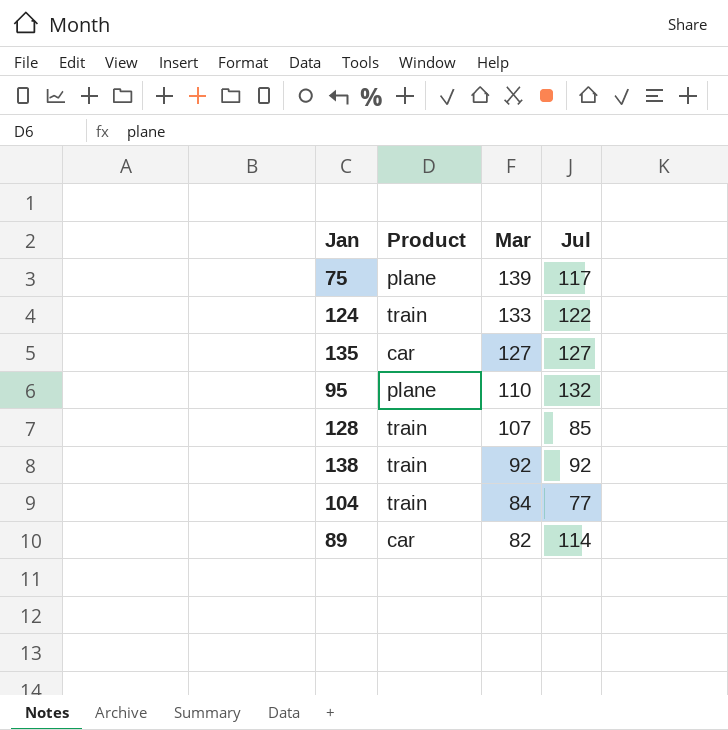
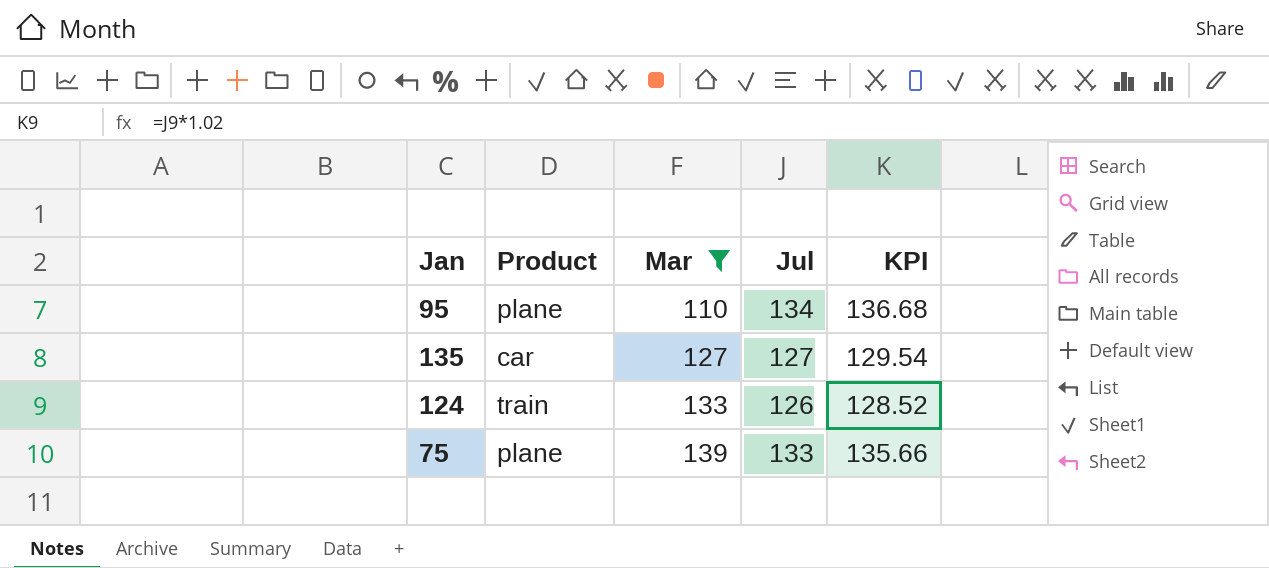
filter: none -> Mar >= 110
row order: Mar descending -> Mar ascending
column KPI | formula: none -> [Jul] * 1.02
95 | Jul: 132 -> 134
124 | Jul: 122 -> 126
75 | Jul: 117 -> 133

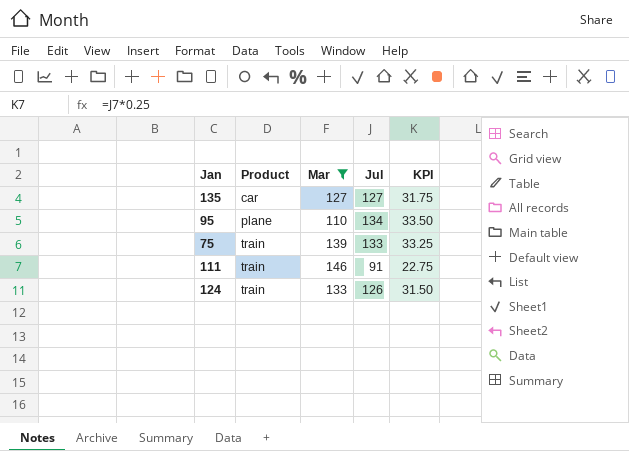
row order: Mar ascending -> Product ascending
column KPI | formula: [Jul] * 1.02 -> [Jul] * 0.25
75 | Product: plane -> train
row 111: none -> train | 146 | 91 | 22.75

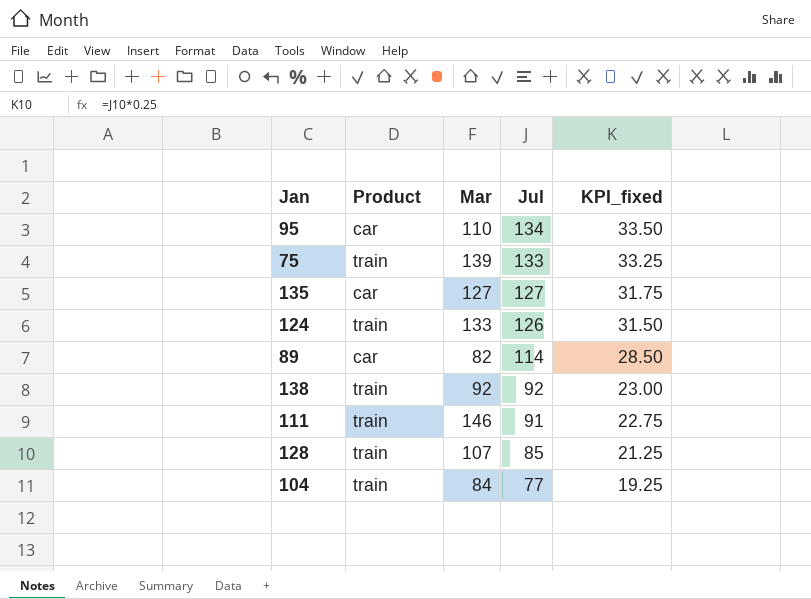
filter: Mar >= 110 -> none
row order: Product ascending -> Jul descending
column name: KPI -> KPI_fixed
95 | Product: plane -> car

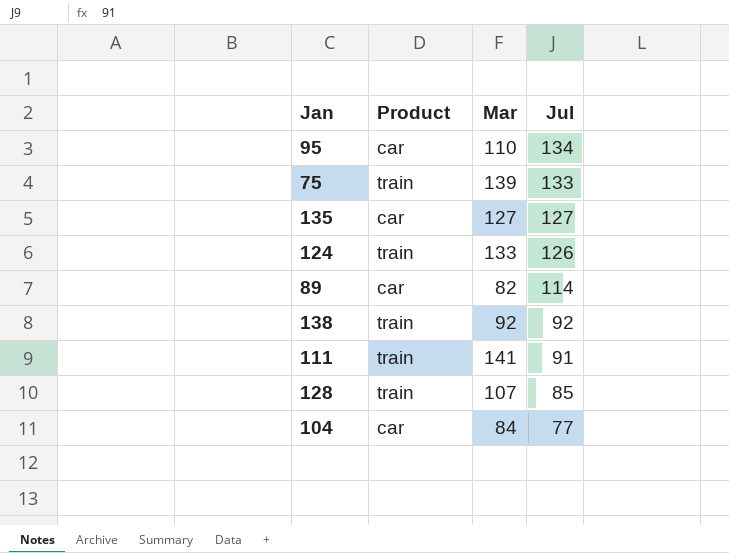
column KPI_fixed | formula: [Jul] * 0.25 -> none
111 | Mar: 146 -> 141
104 | Product: train -> car

